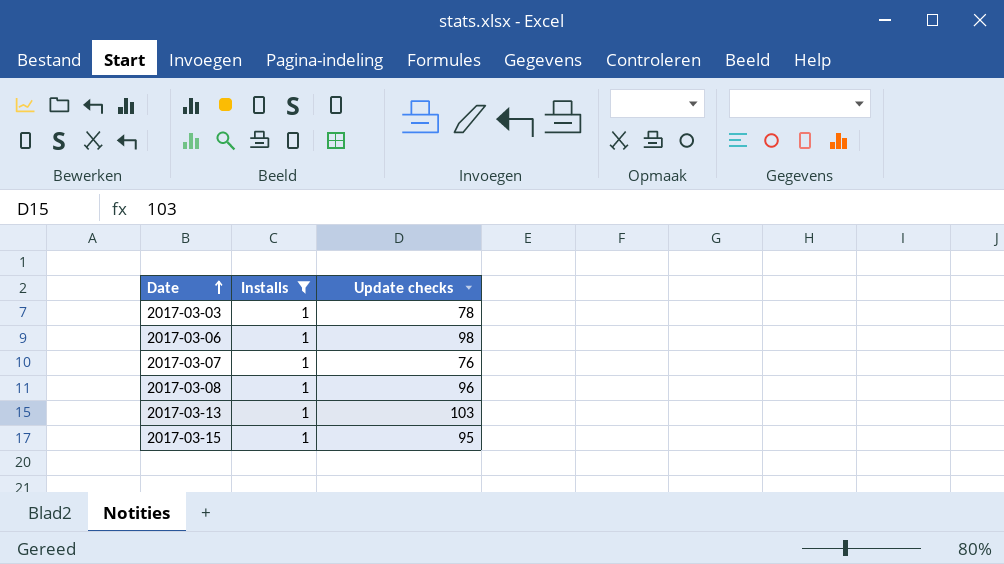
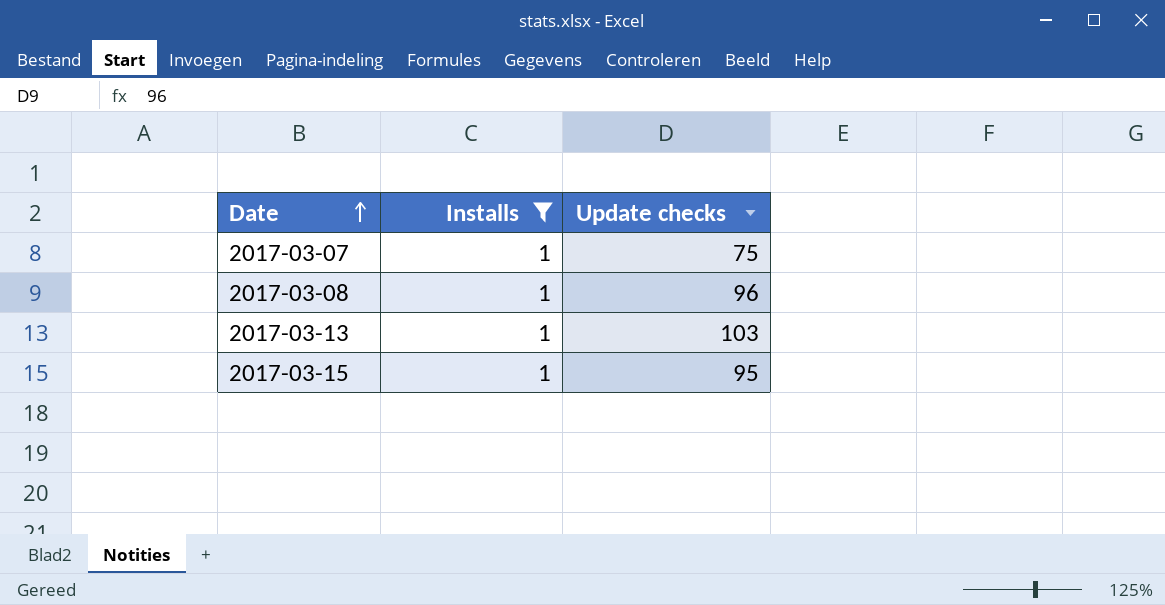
row 2017-03-03: 1 | 78 -> none
row 2017-03-06: 1 | 98 -> none
2017-03-07 | Update checks: 76 -> 75

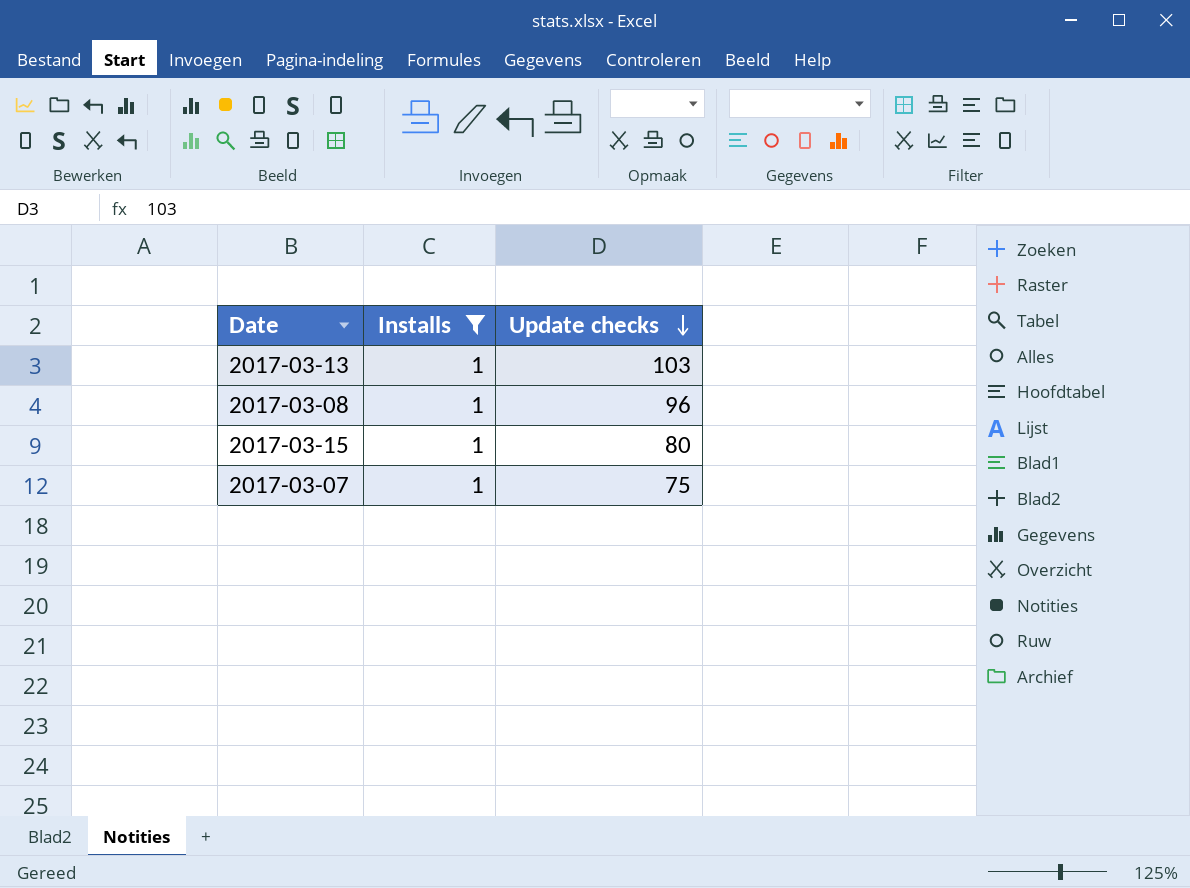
row order: Date ascending -> Update checks descending
2017-03-15 | Update checks: 95 -> 80

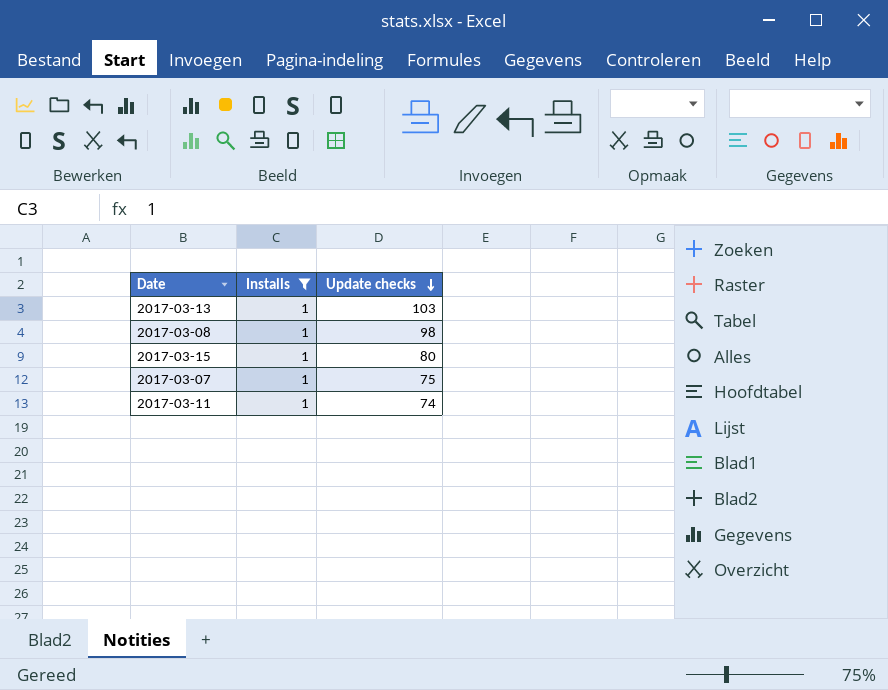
2017-03-08 | Update checks: 96 -> 98
row 2017-03-11: none -> 1 | 74

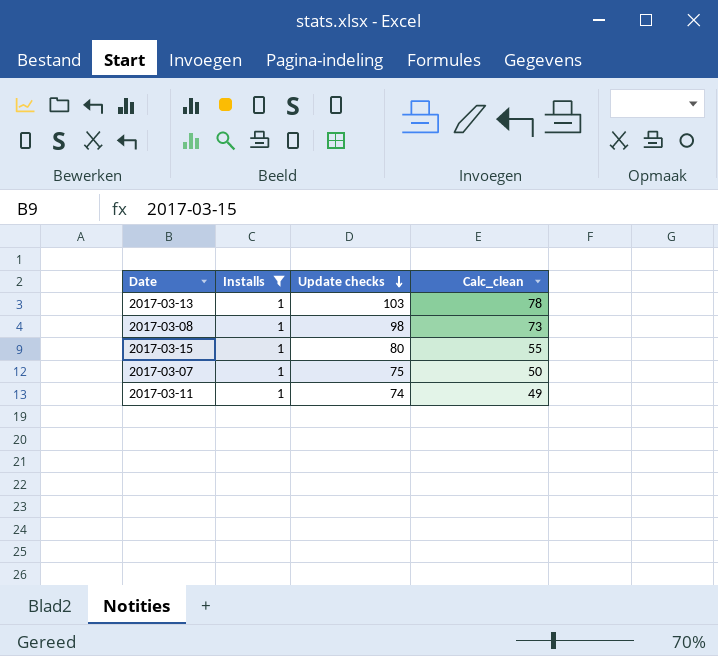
column Calc_clean | formula: none -> [Update checks] - 25

